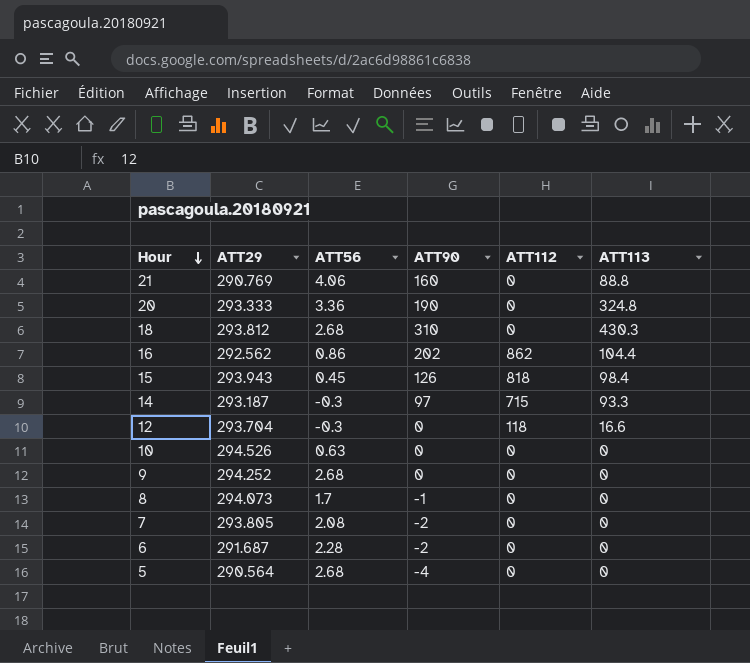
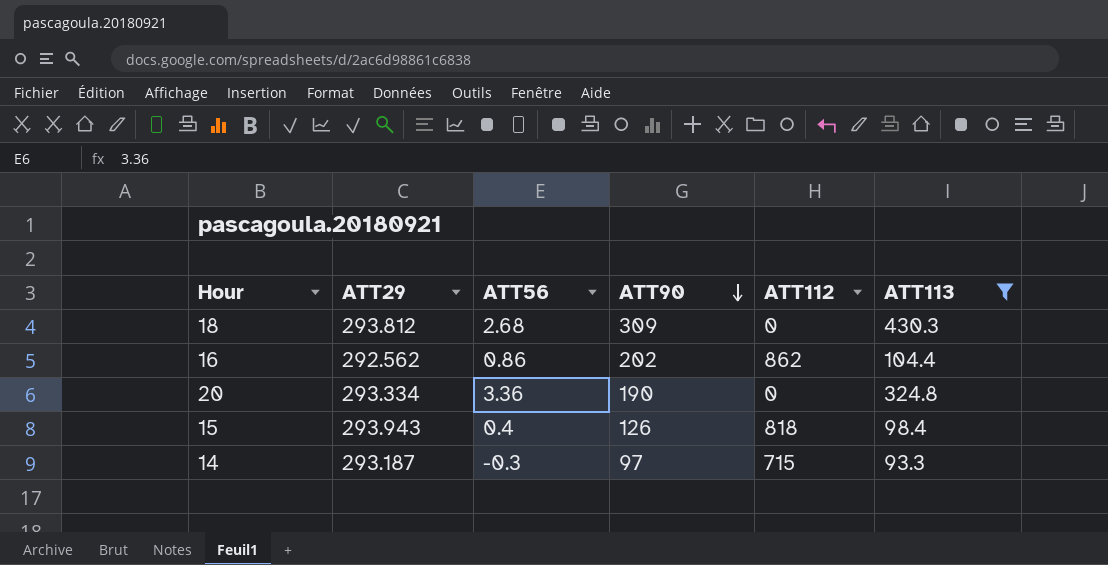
filter: none -> ATT113 >= 93.3
row order: Hour descending -> ATT90 descending
18 | ATT90: 310 -> 309
20 | ATT29: 293.333 -> 293.334
15 | ATT56: 0.45 -> 0.4

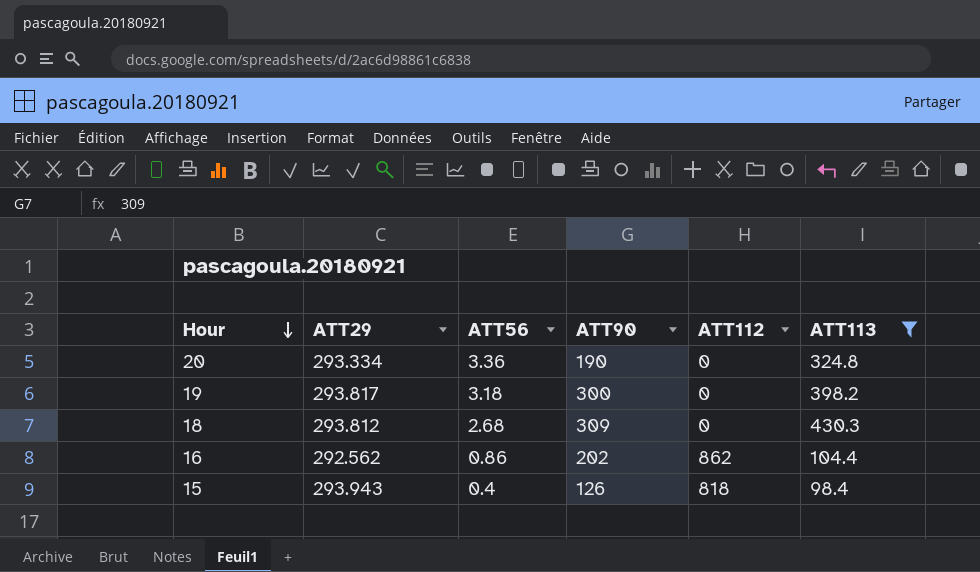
row order: ATT90 descending -> Hour descending
row 14: 293.187 | -0.3 | 97 | 715 | 93.3 -> none
row 19: none -> 293.817 | 3.18 | 300 | 0 | 398.2

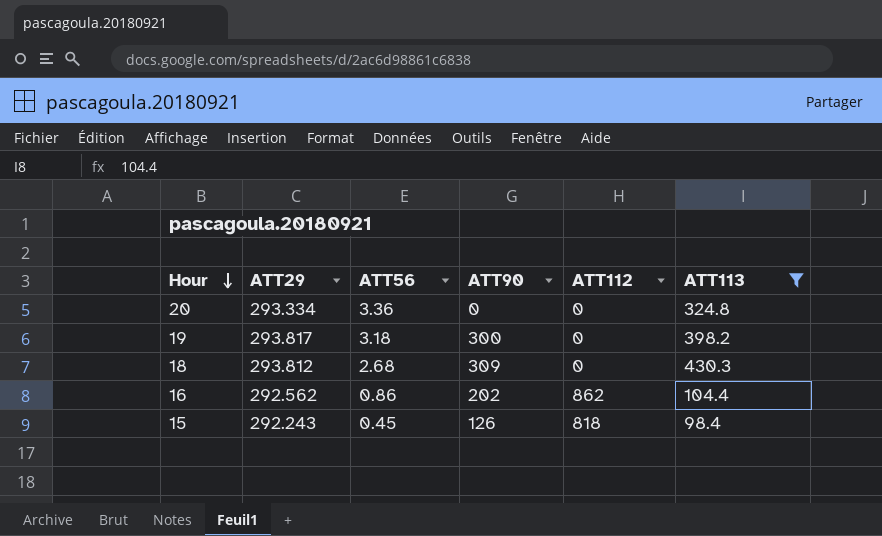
20 | ATT90: 190 -> 0
15 | ATT29: 293.943 -> 292.243
15 | ATT56: 0.4 -> 0.45

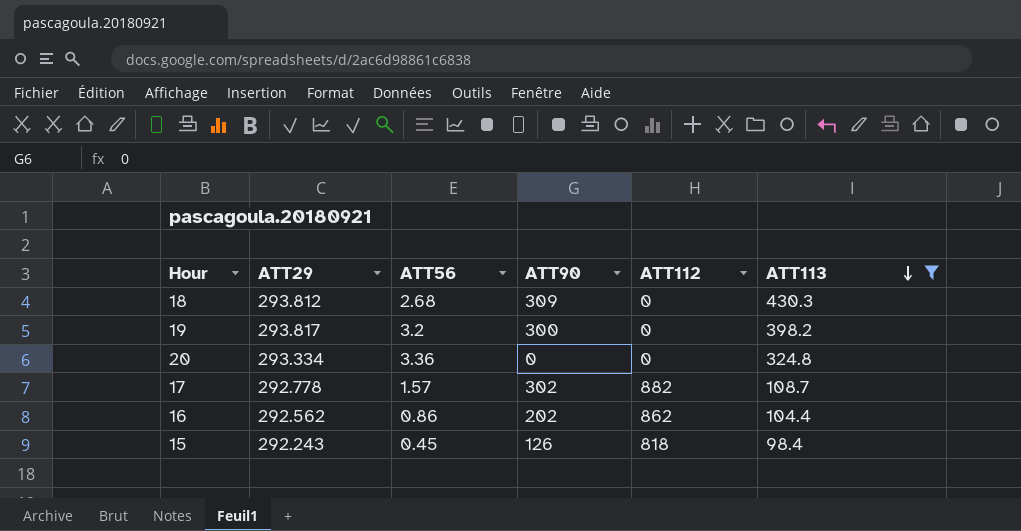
row order: Hour descending -> ATT113 descending
19 | ATT56: 3.18 -> 3.2
row 17: none -> 292.778 | 1.57 | 302 | 882 | 108.7

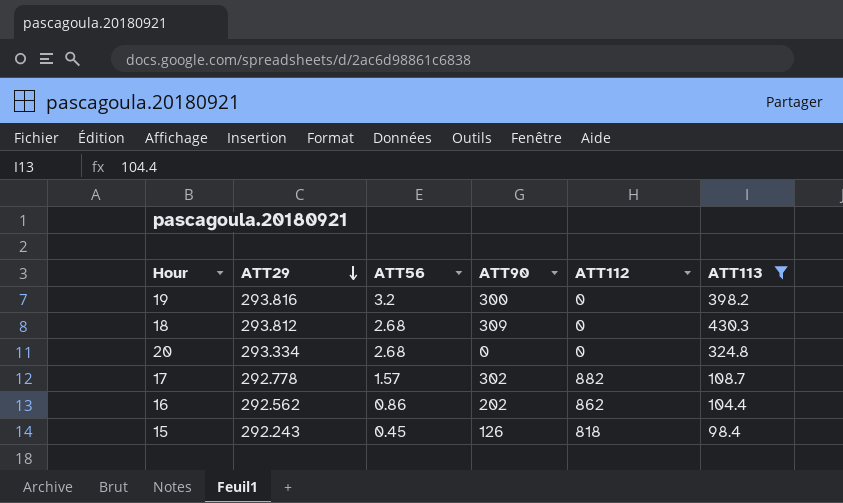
row order: ATT113 descending -> ATT29 descending
19 | ATT29: 293.817 -> 293.816
20 | ATT56: 3.36 -> 2.68

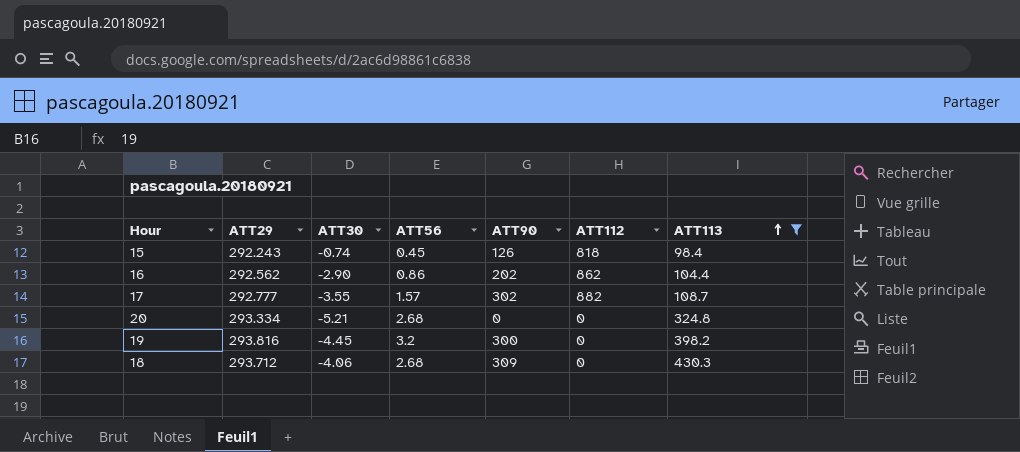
row order: ATT29 descending -> ATT113 ascending
column ATT30 | position: none -> 3
17 | ATT29: 292.778 -> 292.777
18 | ATT29: 293.812 -> 293.712

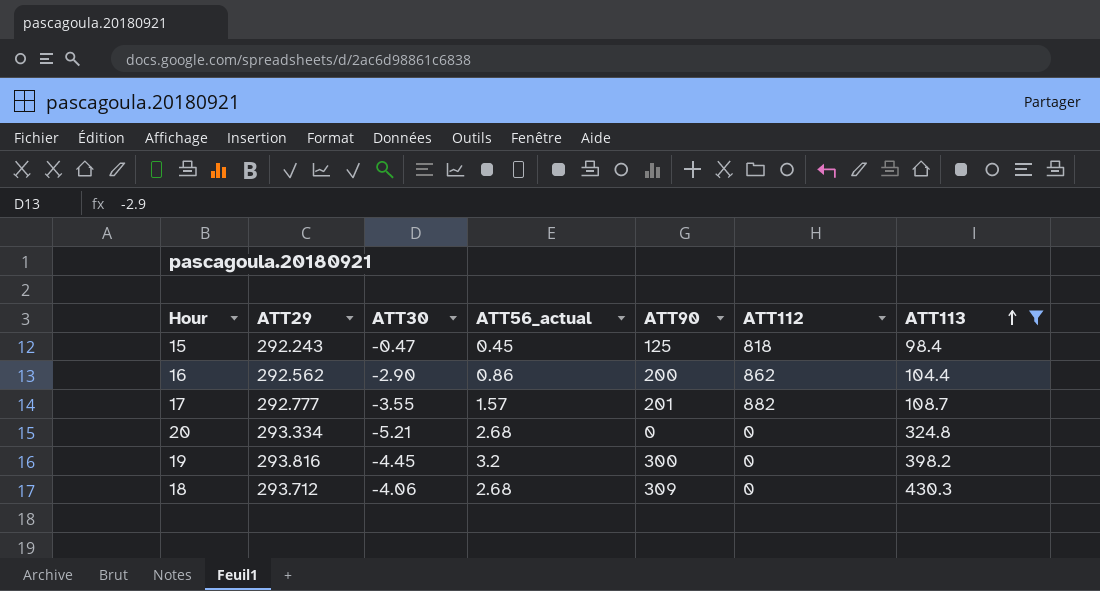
column name: ATT56 -> ATT56_actual
15 | ATT30: -0.74 -> -0.47
15 | ATT90: 126 -> 125
16 | ATT90: 202 -> 200
17 | ATT90: 302 -> 201

